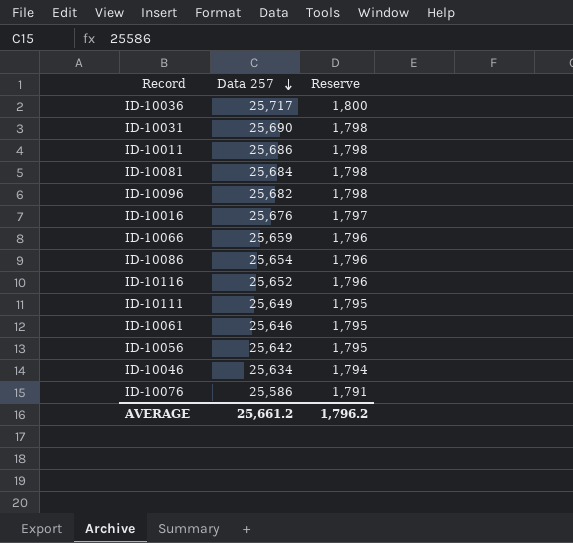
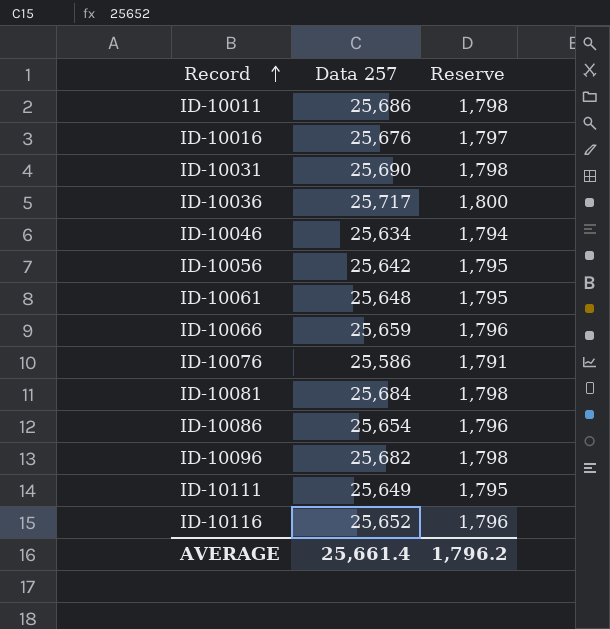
row order: Data 257 descending -> Record ascending
ID-10061 | Data 257: 25,646 -> 25,648
AVERAGE | Data 257: 25,661.2 -> 25,661.4

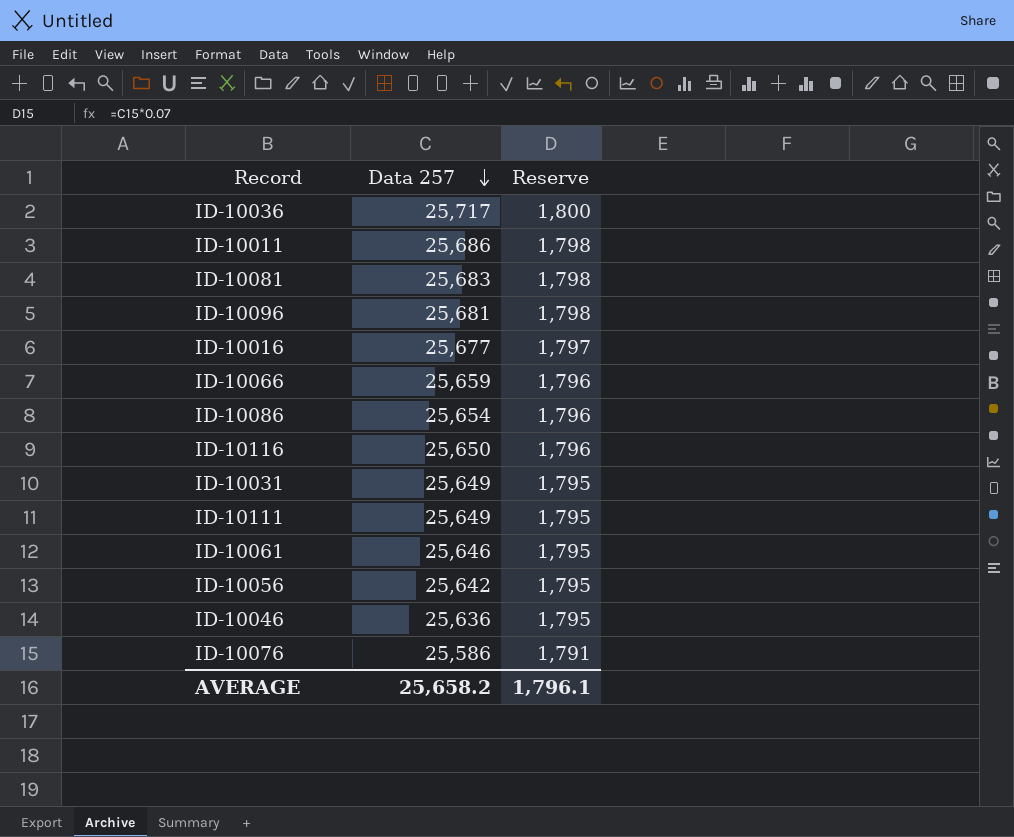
row order: Record ascending -> Data 257 descending
ID-10081 | Data 257: 25,684 -> 25,683
ID-10096 | Data 257: 25,682 -> 25,681
ID-10016 | Data 257: 25,676 -> 25,677
ID-10116 | Data 257: 25,652 -> 25,650
ID-10031 | Data 257: 25,690 -> 25,649
ID-10031 | Reserve: 1,798 -> 1,795
ID-10061 | Data 257: 25,648 -> 25,646
ID-10046 | Data 257: 25,634 -> 25,636
ID-10046 | Reserve: 1,794 -> 1,795
AVERAGE | Data 257: 25,661.4 -> 25,658.2
AVERAGE | Reserve: 1,796.2 -> 1,796.1

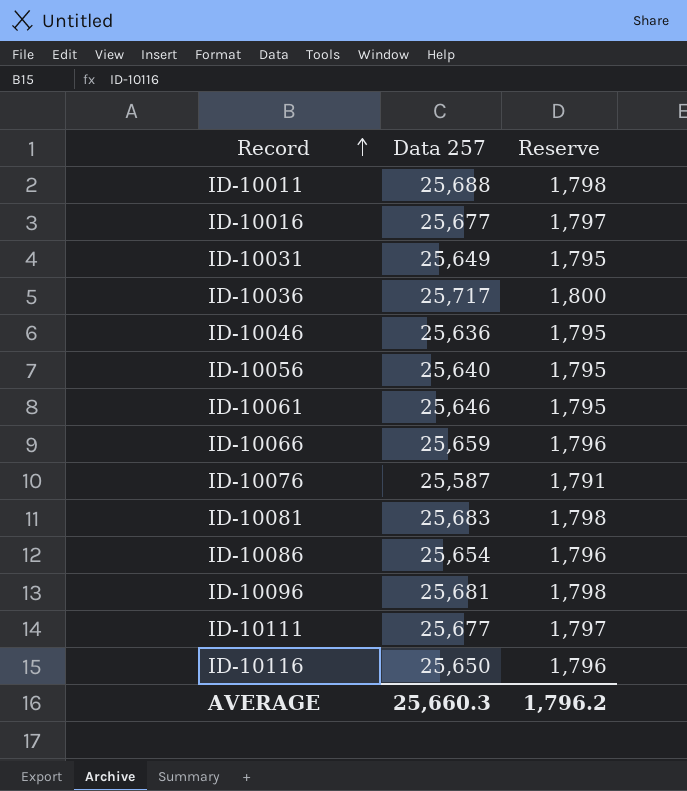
row order: Data 257 descending -> Record ascending
ID-10011 | Data 257: 25,686 -> 25,688
ID-10056 | Data 257: 25,642 -> 25,640
ID-10076 | Data 257: 25,586 -> 25,587
ID-10111 | Data 257: 25,649 -> 25,677
ID-10111 | Reserve: 1,795 -> 1,797
AVERAGE | Data 257: 25,658.2 -> 25,660.3
AVERAGE | Reserve: 1,796.1 -> 1,796.2

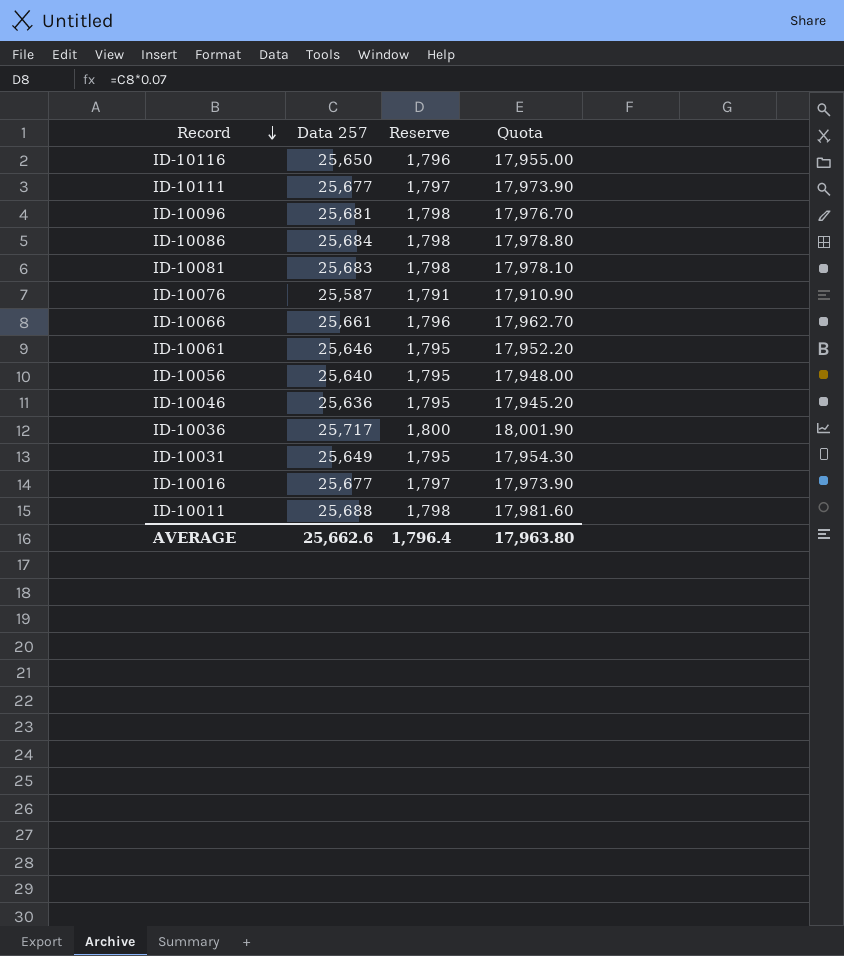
row order: Record ascending -> Record descending
column Quota | formula: none -> [Data 257] * 0.7
ID-10086 | Data 257: 25,654 -> 25,684
ID-10086 | Reserve: 1,796 -> 1,798
ID-10066 | Data 257: 25,659 -> 25,661
AVERAGE | Data 257: 25,660.3 -> 25,662.6
AVERAGE | Reserve: 1,796.2 -> 1,796.4

